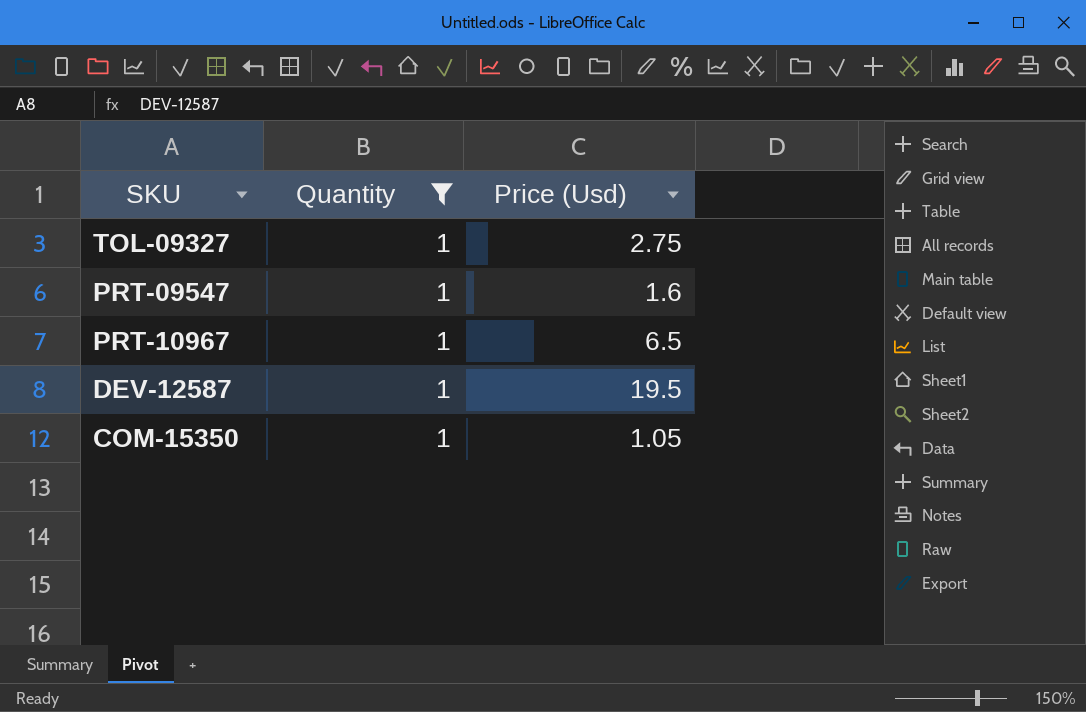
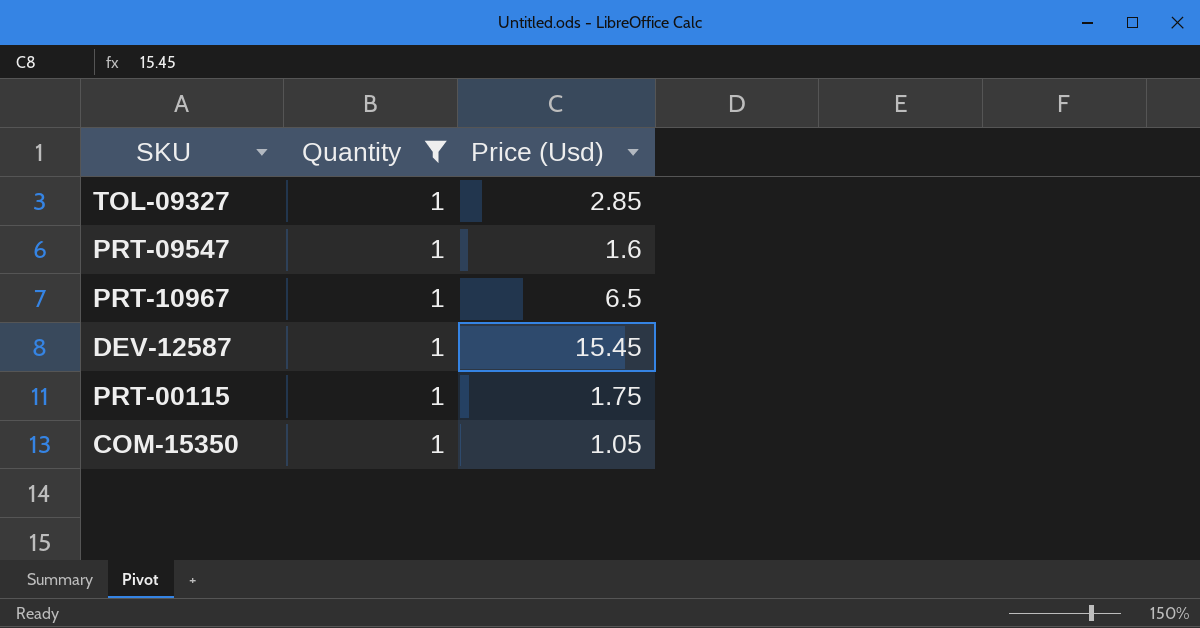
TOL-09327 | Price (Usd): 2.75 -> 2.85
DEV-12587 | Price (Usd): 19.5 -> 15.45
row PRT-00115: none -> 1 | 1.75

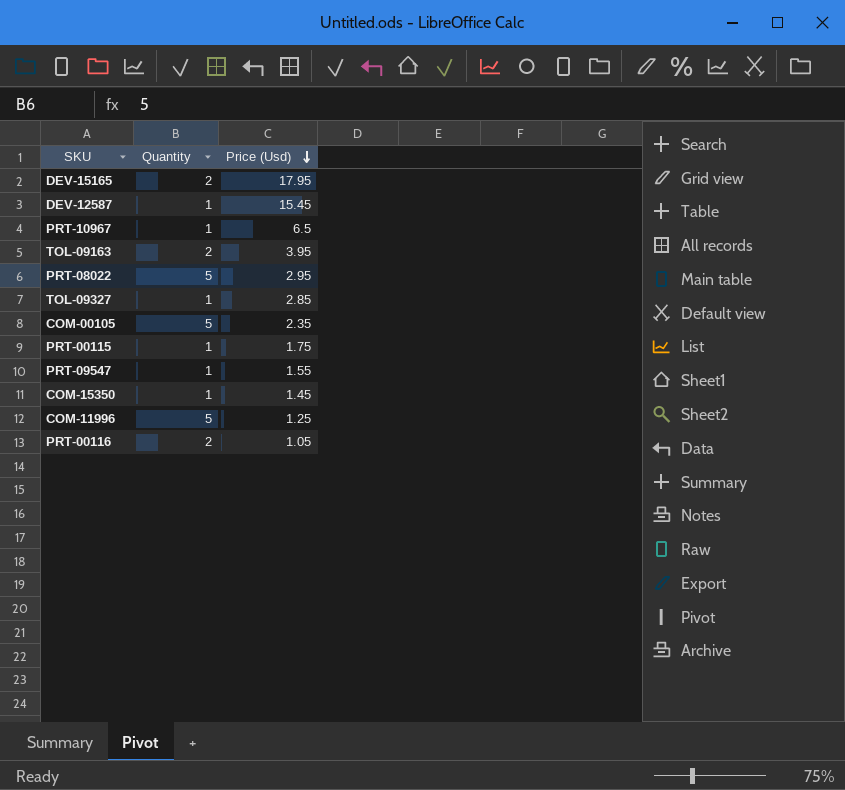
filter: Quantity = 1 -> none
row order: none -> Price (Usd) descending
PRT-09547 | Price (Usd): 1.6 -> 1.55
COM-15350 | Price (Usd): 1.05 -> 1.45

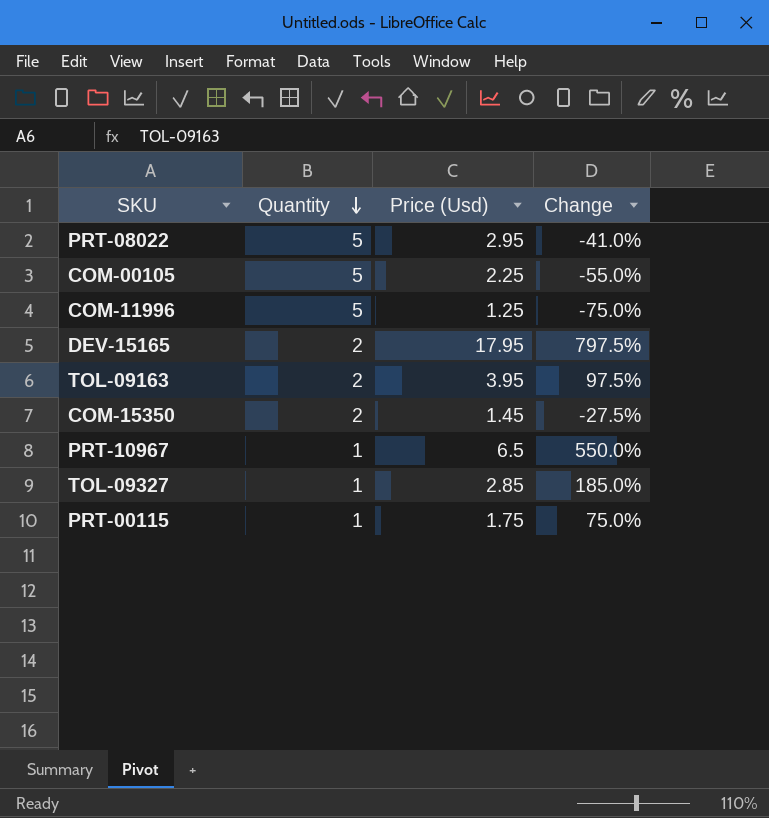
row order: Price (Usd) descending -> Quantity descending
column Change | formula: none -> ([Price (Usd)] - [Quantity]) / [Quantity]
row DEV-12587: 1 | 15.45 -> none
row PRT-09547: 1 | 1.55 -> none
row PRT-00116: 2 | 1.05 -> none
COM-00105 | Price (Usd): 2.35 -> 2.25
COM-15350 | Quantity: 1 -> 2

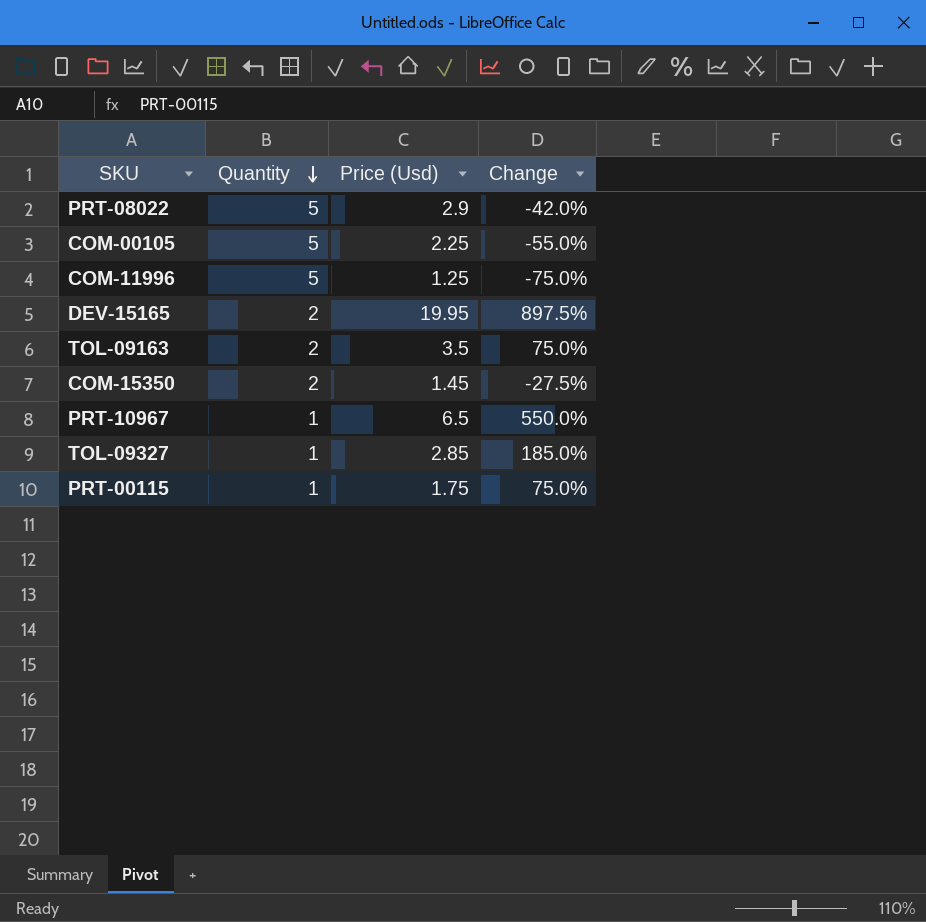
PRT-08022 | Price (Usd): 2.95 -> 2.9
PRT-08022 | Change: -41.0% -> -42.0%
DEV-15165 | Price (Usd): 17.95 -> 19.95
DEV-15165 | Change: 797.5% -> 897.5%
TOL-09163 | Price (Usd): 3.95 -> 3.5
TOL-09163 | Change: 97.5% -> 75.0%

